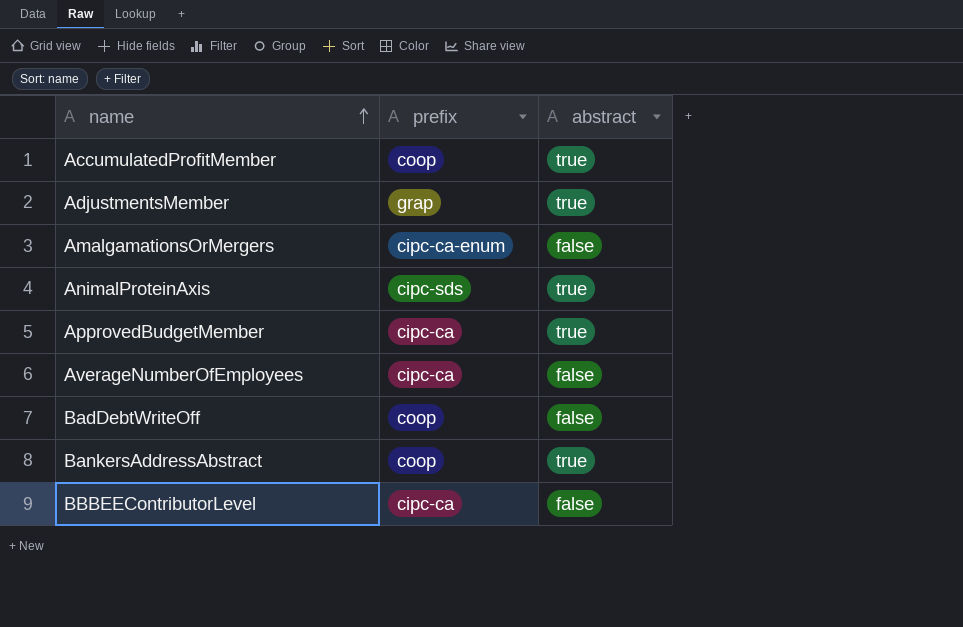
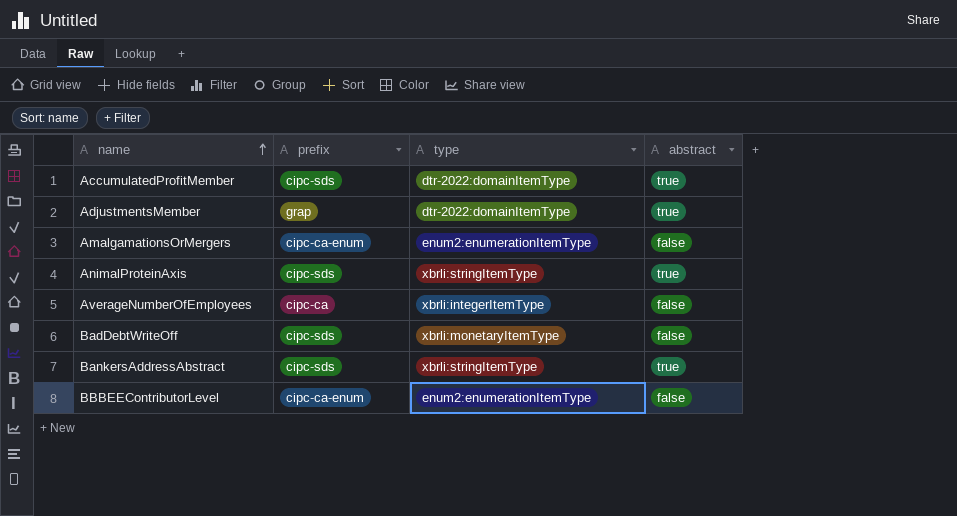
column type | position: none -> 3
row ApprovedBudgetMember: cipc-ca | true -> none
AccumulatedProfitMember | prefix: coop -> cipc-sds
BadDebtWriteOff | prefix: coop -> cipc-sds
BankersAddressAbstract | prefix: coop -> cipc-sds
BBBEEContributorLevel | prefix: cipc-ca -> cipc-ca-enum

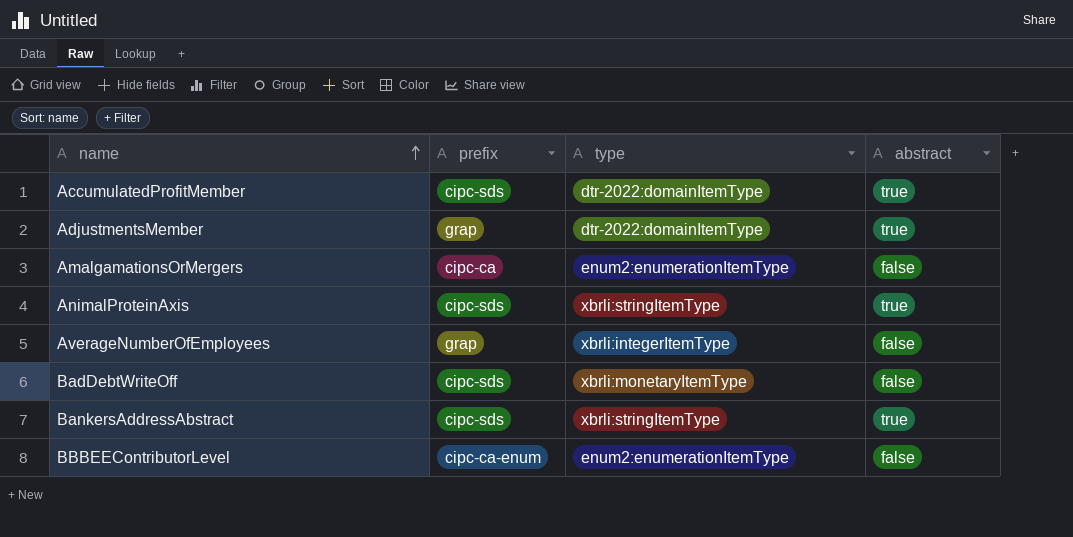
AmalgamationsOrMergers | prefix: cipc-ca-enum -> cipc-ca
AverageNumberOfEmployees | prefix: cipc-ca -> grap

